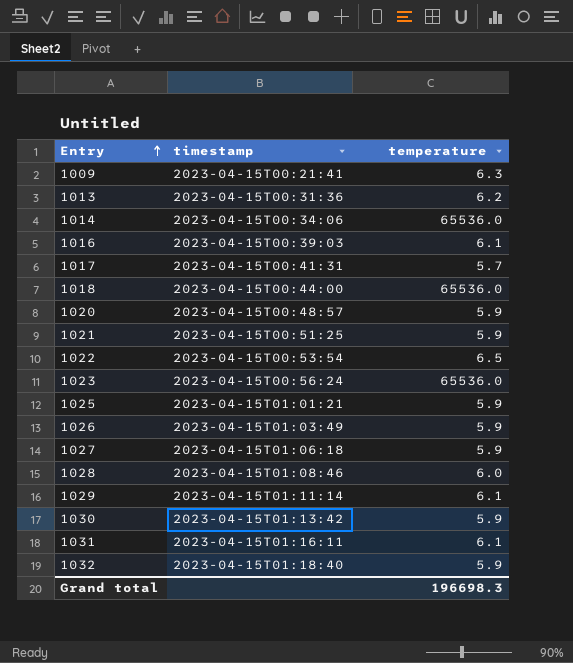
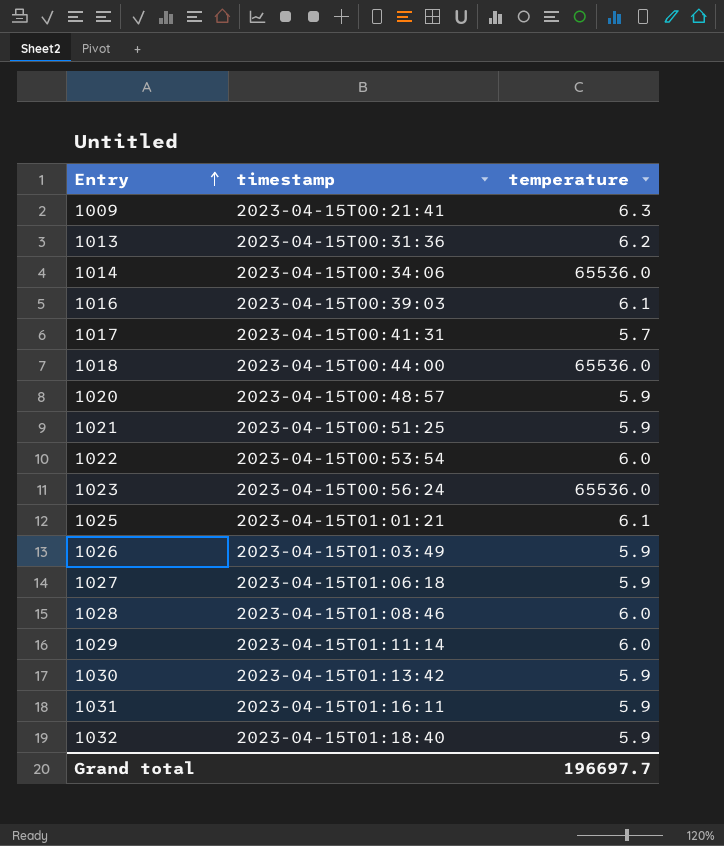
1022 | temperature: 6.5 -> 6.0
1025 | temperature: 5.9 -> 6.1
1029 | temperature: 6.1 -> 6.0
1031 | temperature: 6.1 -> 5.9
Grand total | temperature: 196698.3 -> 196697.7

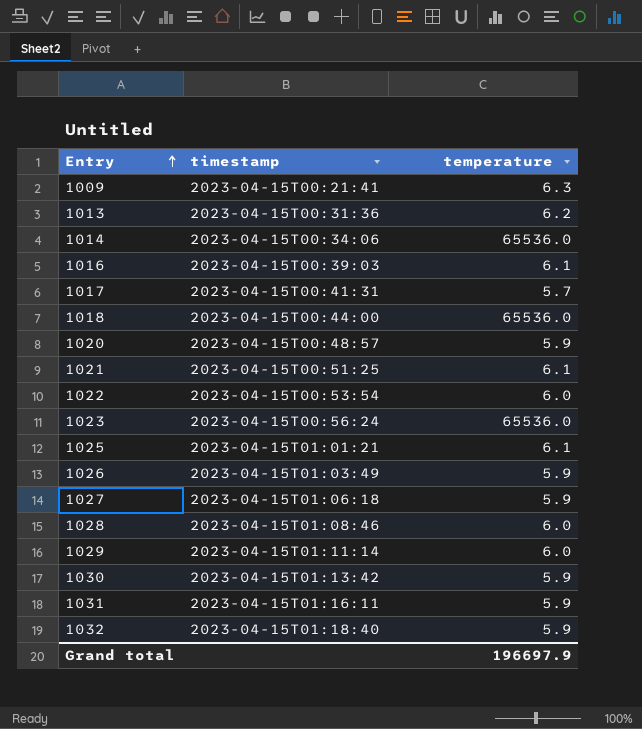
1021 | temperature: 5.9 -> 6.1
Grand total | temperature: 196697.7 -> 196697.9

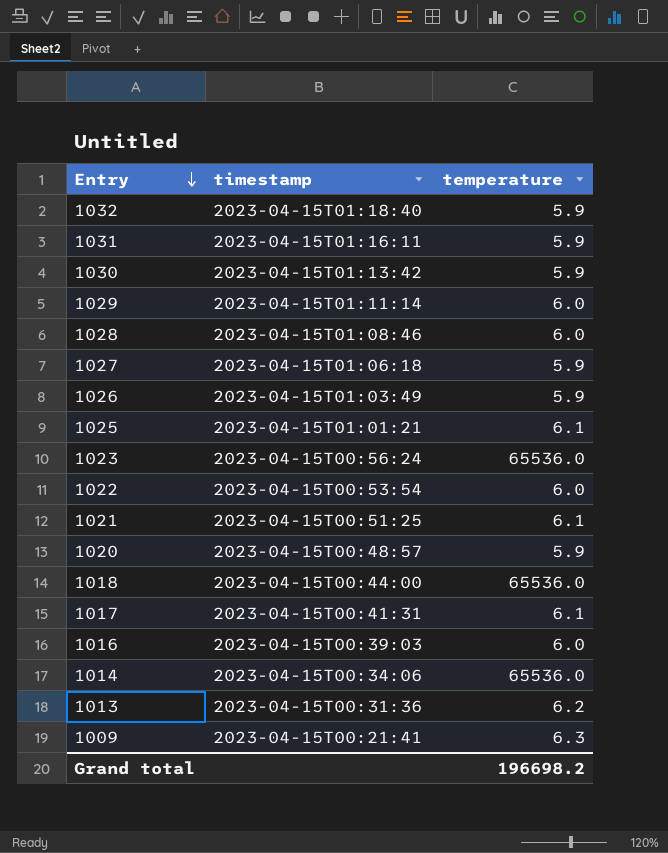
row order: Entry ascending -> Entry descending
1017 | temperature: 5.7 -> 6.1
1016 | temperature: 6.1 -> 6.0
Grand total | temperature: 196697.9 -> 196698.2

